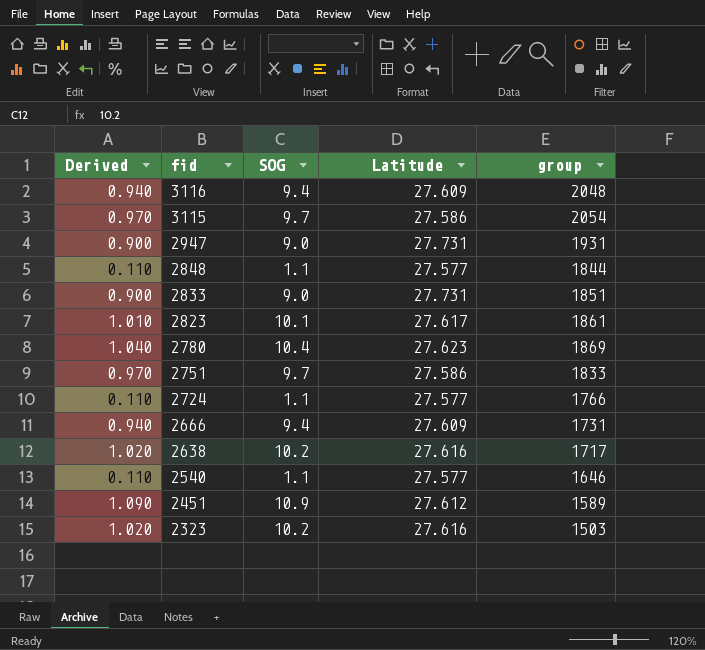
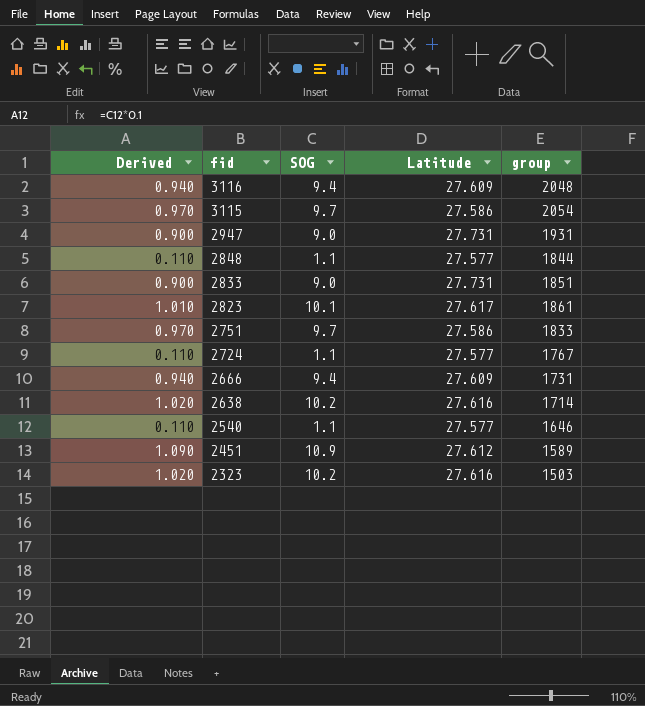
row 2780: 1.040 | 10.4 | 27.623 | 1869 -> none
2724 | group: 1766 -> 1767
2638 | group: 1717 -> 1714

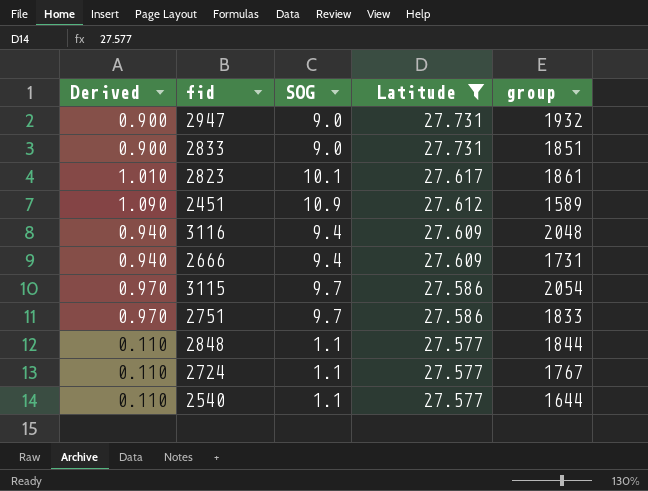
filter: none -> Latitude != 27.616
row order: fid descending -> Latitude descending
2947 | group: 1931 -> 1932
2540 | group: 1646 -> 1644

